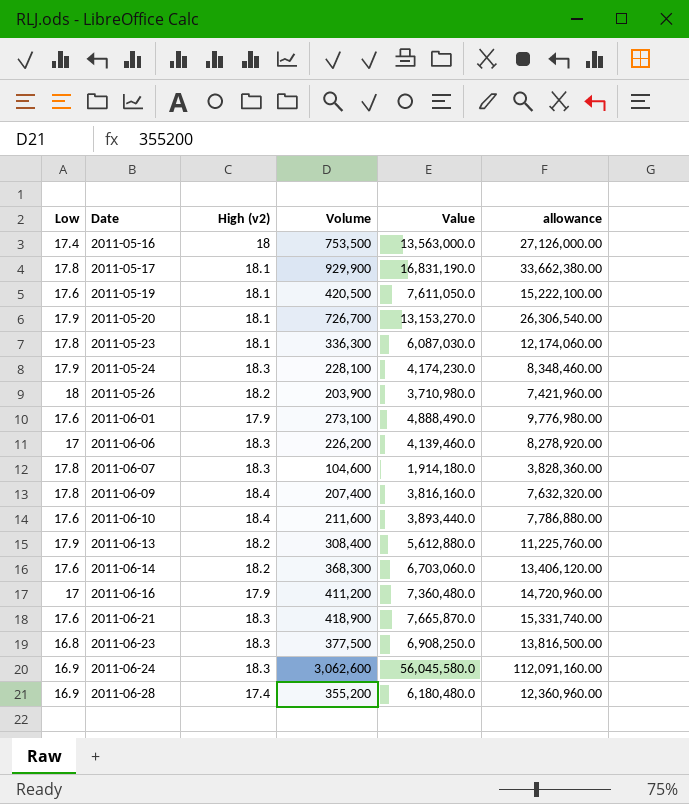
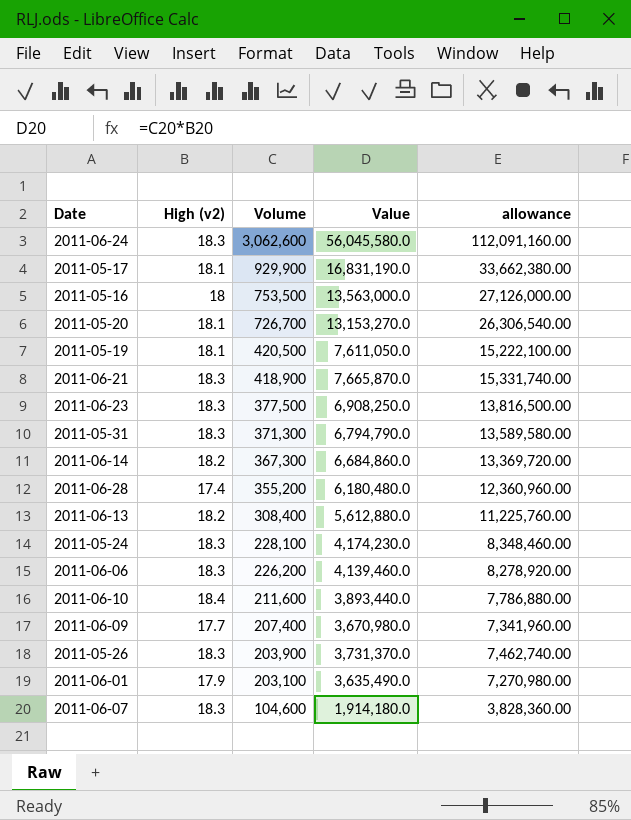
row order: Date ascending -> Volume descending
column Low | position: 1 -> none
row 2011-05-23: 17.8 | 18.1 | 336,300 | 6,087,030.0 | 12,174,060.00 -> none
row 2011-06-16: 17 | 17.9 | 411,200 | 7,360,480.0 | 14,720,960.00 -> none
row 2011-05-31: none -> 18.3 | 371,300 | 6,794,790.0 | 13,589,580.00
2011-06-14 | Volume: 368,300 -> 367,300
2011-06-14 | Value: 6,703,060.0 -> 6,684,860.0
2011-06-14 | allowance: 13,406,120.00 -> 13,369,720.00
2011-06-09 | High (v2): 18.4 -> 17.7
2011-06-09 | Value: 3,816,160.0 -> 3,670,980.0
2011-06-09 | allowance: 7,632,320.00 -> 7,341,960.00
2011-05-26 | High (v2): 18.2 -> 18.3
2011-05-26 | Value: 3,710,980.0 -> 3,731,370.0
2011-05-26 | allowance: 7,421,960.00 -> 7,462,740.00
2011-06-01 | Volume: 273,100 -> 203,100
2011-06-01 | Value: 4,888,490.0 -> 3,635,490.0
2011-06-01 | allowance: 9,776,980.00 -> 7,270,980.00

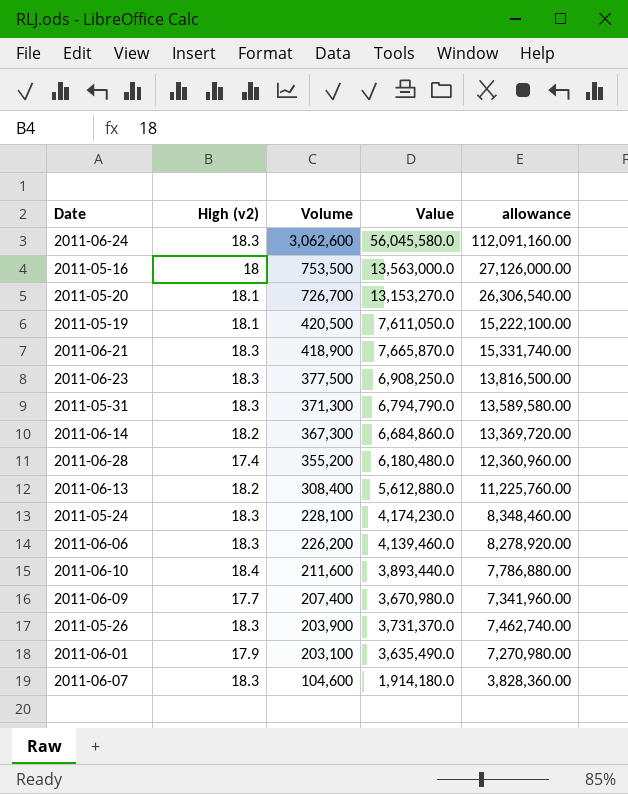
row 2011-05-17: 18.1 | 929,900 | 16,831,190.0 | 33,662,380.00 -> none

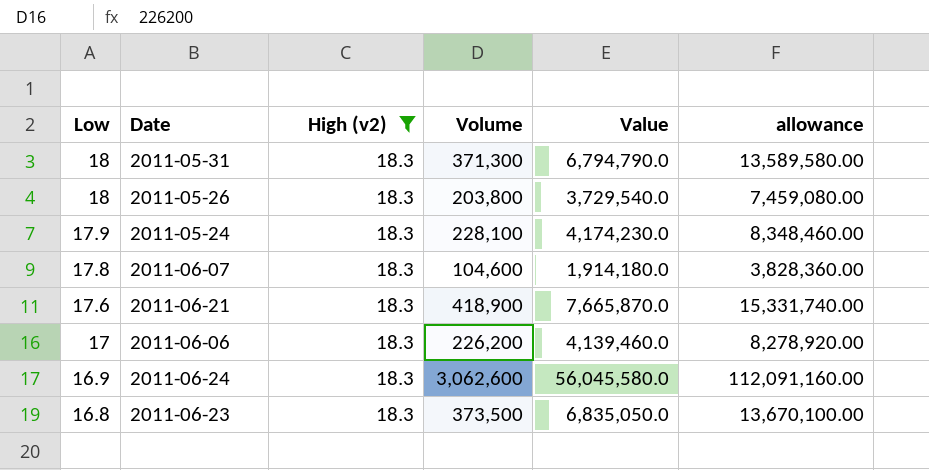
filter: none -> High (v2) = 18.3
row order: Volume descending -> Low descending
column Low | position: none -> 1
2011-05-26 | Volume: 203,900 -> 203,800
2011-05-26 | Value: 3,731,370.0 -> 3,729,540.0
2011-05-26 | allowance: 7,462,740.00 -> 7,459,080.00
2011-06-23 | Volume: 377,500 -> 373,500
2011-06-23 | Value: 6,908,250.0 -> 6,835,050.0
2011-06-23 | allowance: 13,816,500.00 -> 13,670,100.00

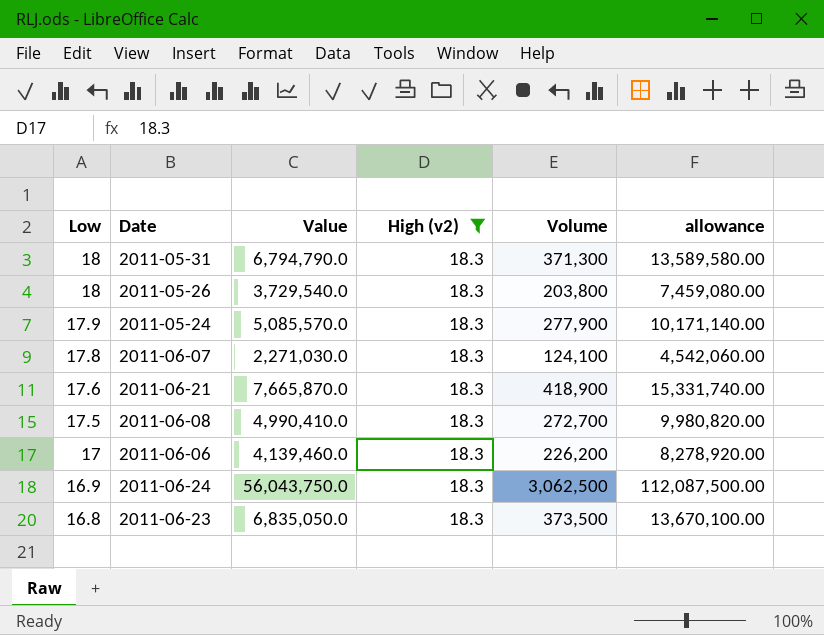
column Value | position: 5 -> 3
2011-05-24 | Value: 4,174,230.0 -> 5,085,570.0
2011-05-24 | Volume: 228,100 -> 277,900
2011-05-24 | allowance: 8,348,460.00 -> 10,171,140.00
2011-06-07 | Value: 1,914,180.0 -> 2,271,030.0
2011-06-07 | Volume: 104,600 -> 124,100
2011-06-07 | allowance: 3,828,360.00 -> 4,542,060.00
row 2011-06-08: none -> 17.5 | 4,990,410.0 | 18.3 | 272,700 | 9,980,820.00
2011-06-24 | Value: 56,045,580.0 -> 56,043,750.0
2011-06-24 | Volume: 3,062,600 -> 3,062,500
2011-06-24 | allowance: 112,091,160.00 -> 112,087,500.00

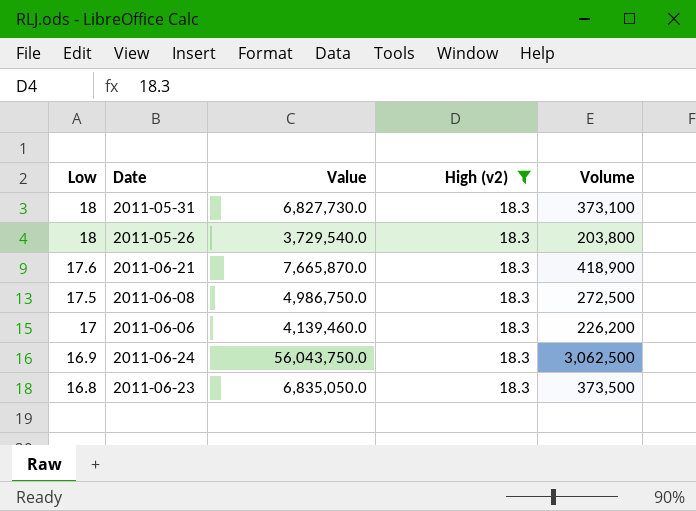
column allowance | formula: [Value] * 2 -> none
row 2011-05-24: 17.9 | 5,085,570.0 | 18.3 | 277,900 | 10,171,140.00 -> none
row 2011-06-07: 17.8 | 2,271,030.0 | 18.3 | 124,100 | 4,542,060.00 -> none
2011-05-31 | Value: 6,794,790.0 -> 6,827,730.0
2011-05-31 | Volume: 371,300 -> 373,100
2011-06-08 | Value: 4,990,410.0 -> 4,986,750.0
2011-06-08 | Volume: 272,700 -> 272,500

